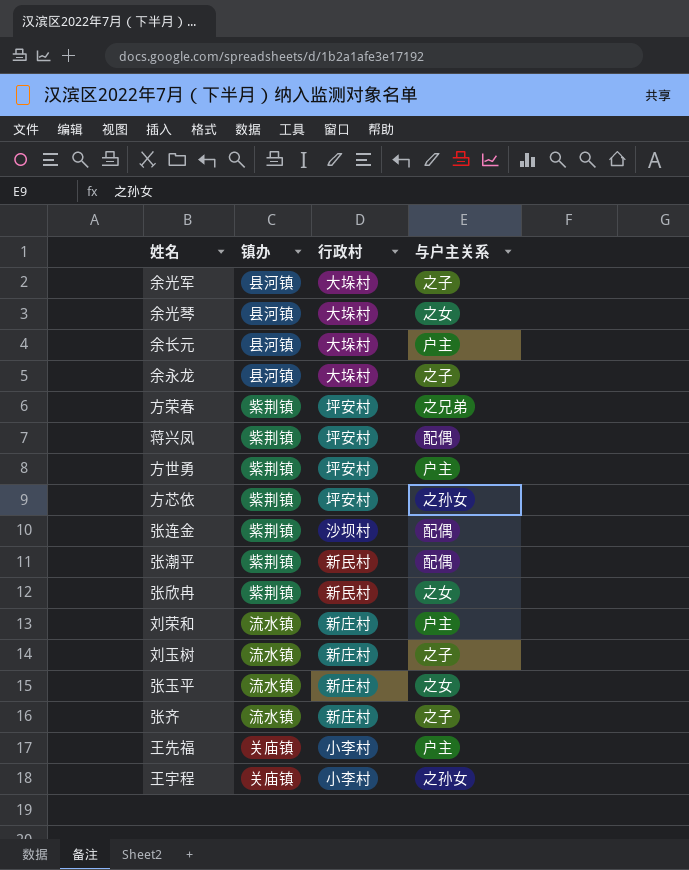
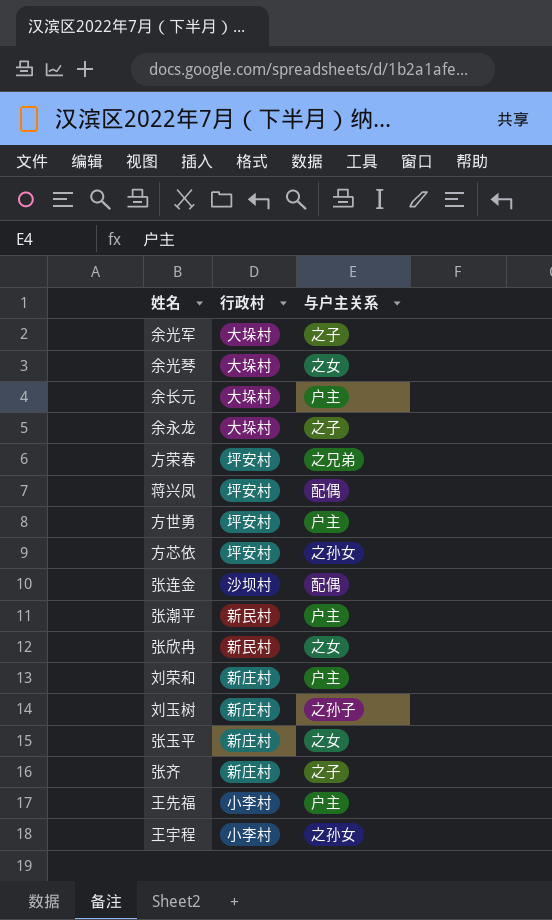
column 镇办 | position: 2 -> none
张潮平 | 与户主关系: 配偶 -> 户主
刘玉树 | 与户主关系: 之子 -> 之孙子

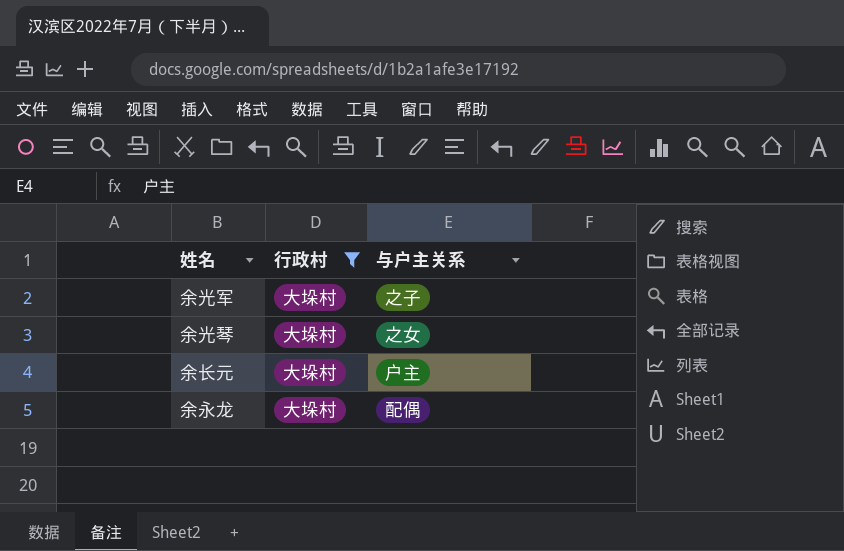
filter: none -> 行政村 = 大垛村
余永龙 | 与户主关系: 之子 -> 配偶

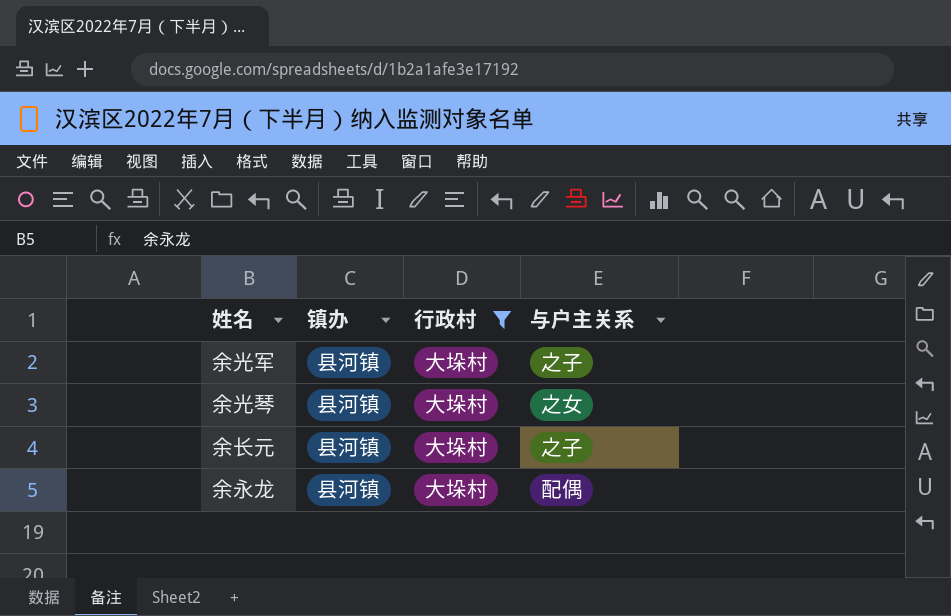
column 镇办 | position: none -> 2
余长元 | 与户主关系: 户主 -> 之子

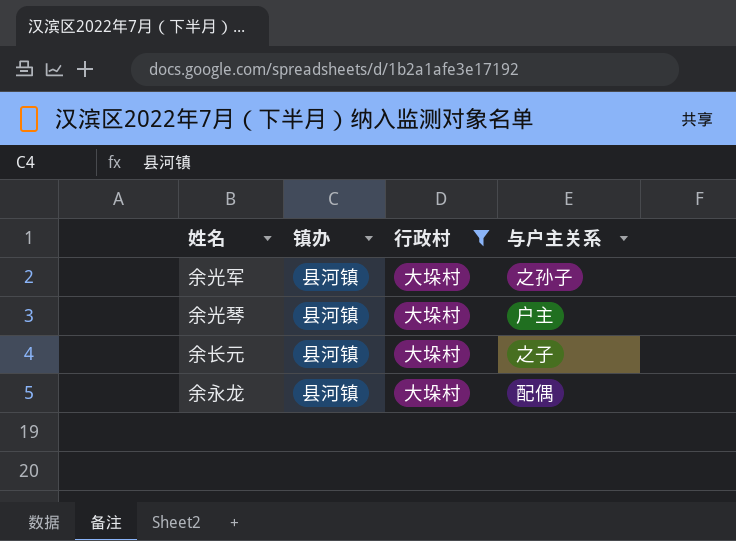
余光军 | 与户主关系: 之子 -> 之孙子
余光琴 | 与户主关系: 之女 -> 户主

